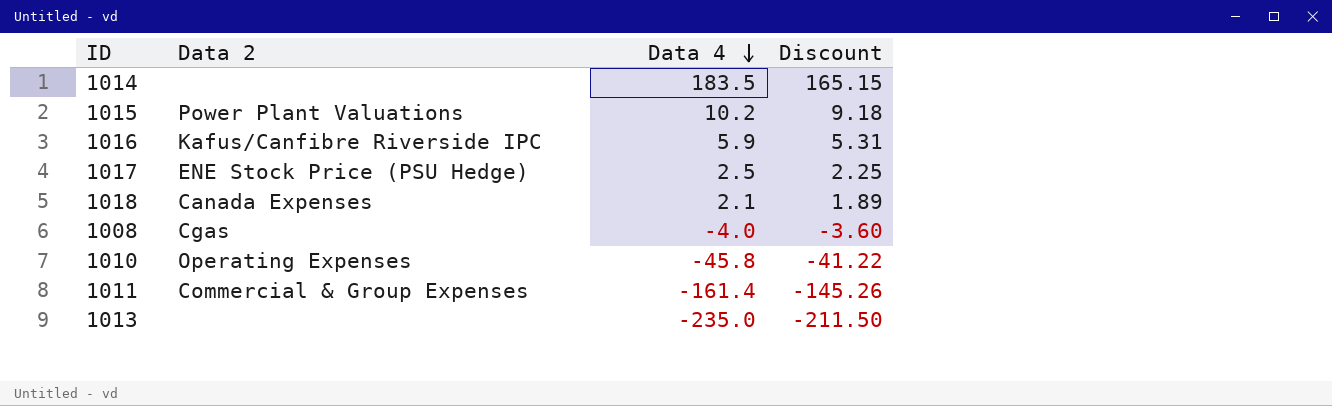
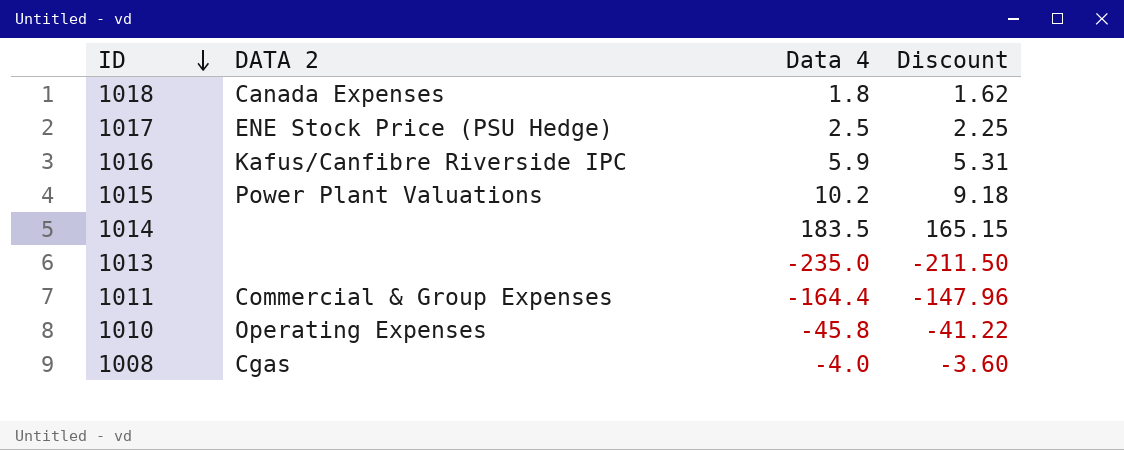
row order: Data 4 descending -> ID descending
column name: Data 2 -> DATA 2
1018 | Data 4: 2.1 -> 1.8
1018 | Discount: 1.89 -> 1.62
1011 | Data 4: -161.4 -> -164.4
1011 | Discount: -145.26 -> -147.96

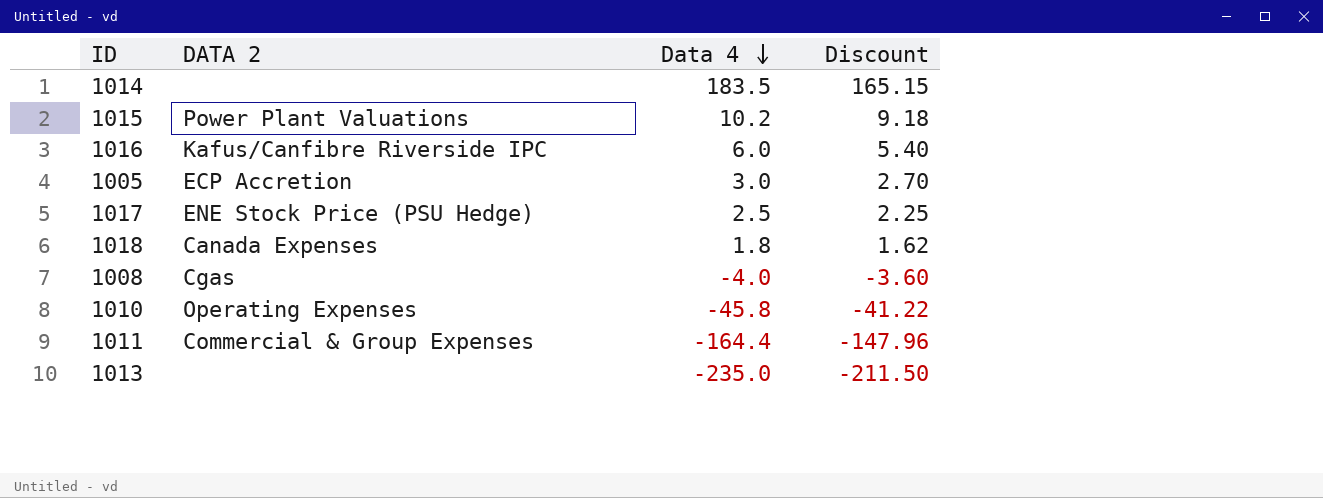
row order: ID descending -> Data 4 descending
1016 | Data 4: 5.9 -> 6.0
1016 | Discount: 5.31 -> 5.40
row 1005: none -> ECP Accretion | 3.0 | 2.70

